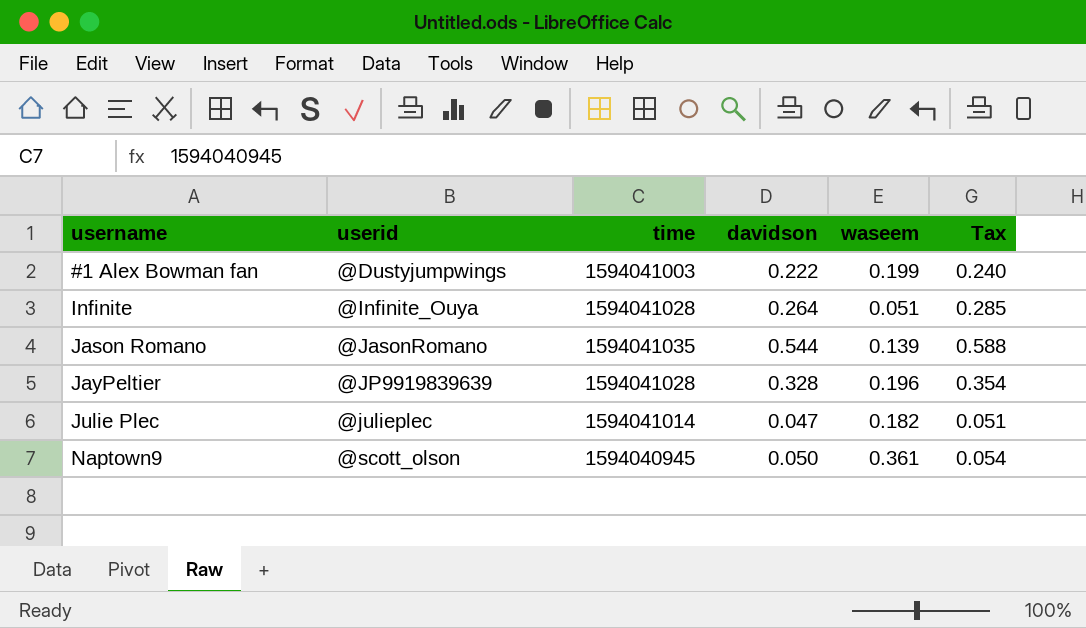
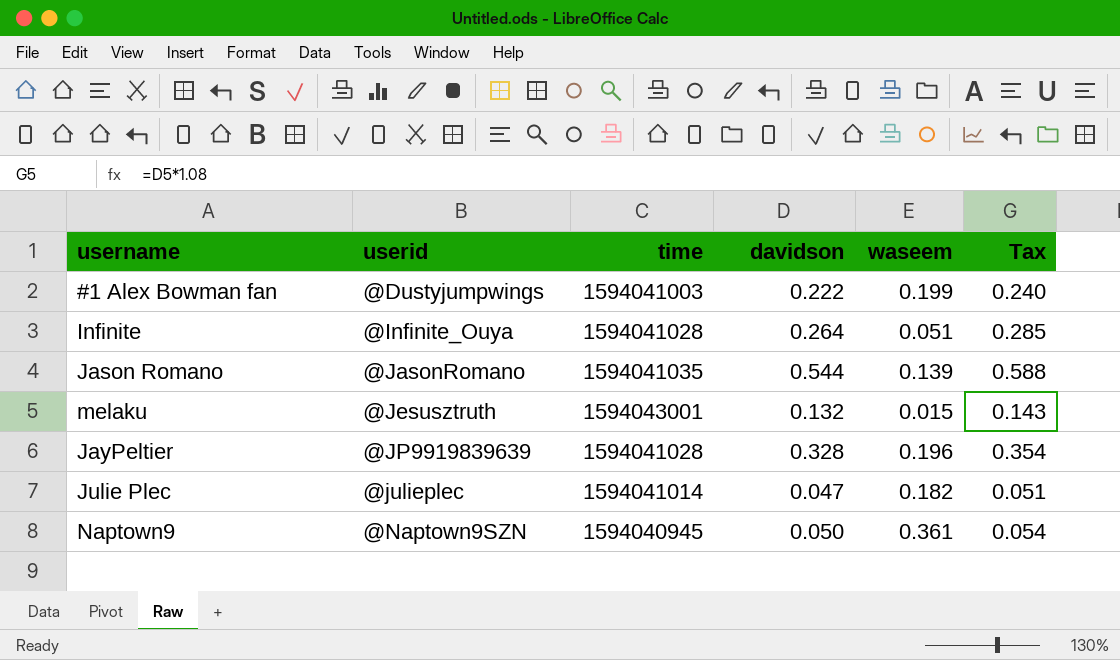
row melaku: none -> @Jesusztruth | 1594043001 | 0.132 | 0.015 | 0.143
Naptown9 | userid: @scott_olson -> @Naptown9SZN

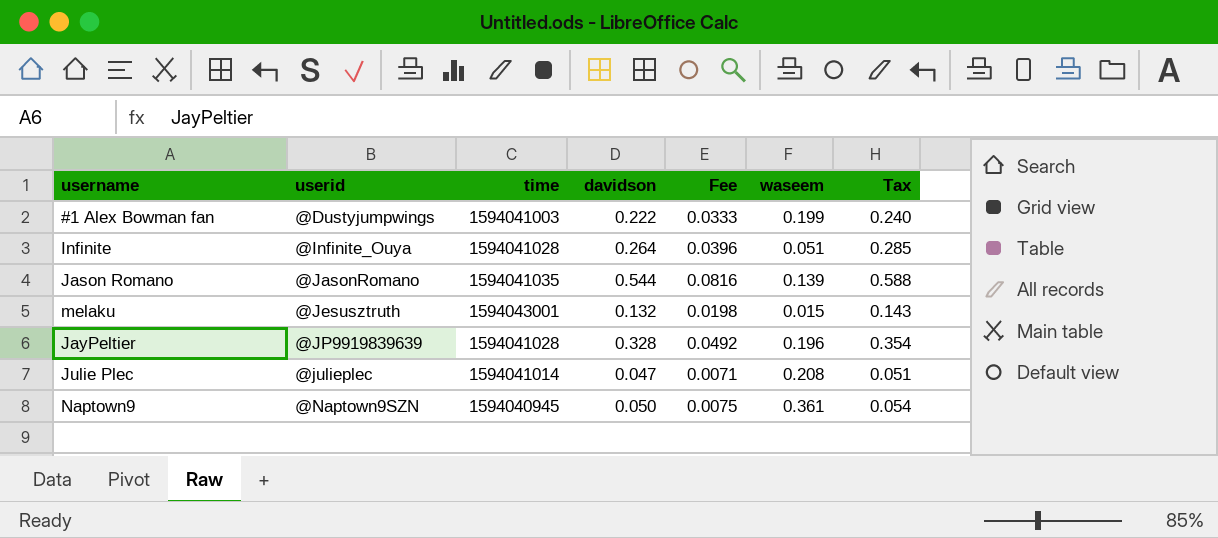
column Fee | formula: none -> [davidson] * 0.15
Julie Plec | waseem: 0.182 -> 0.208

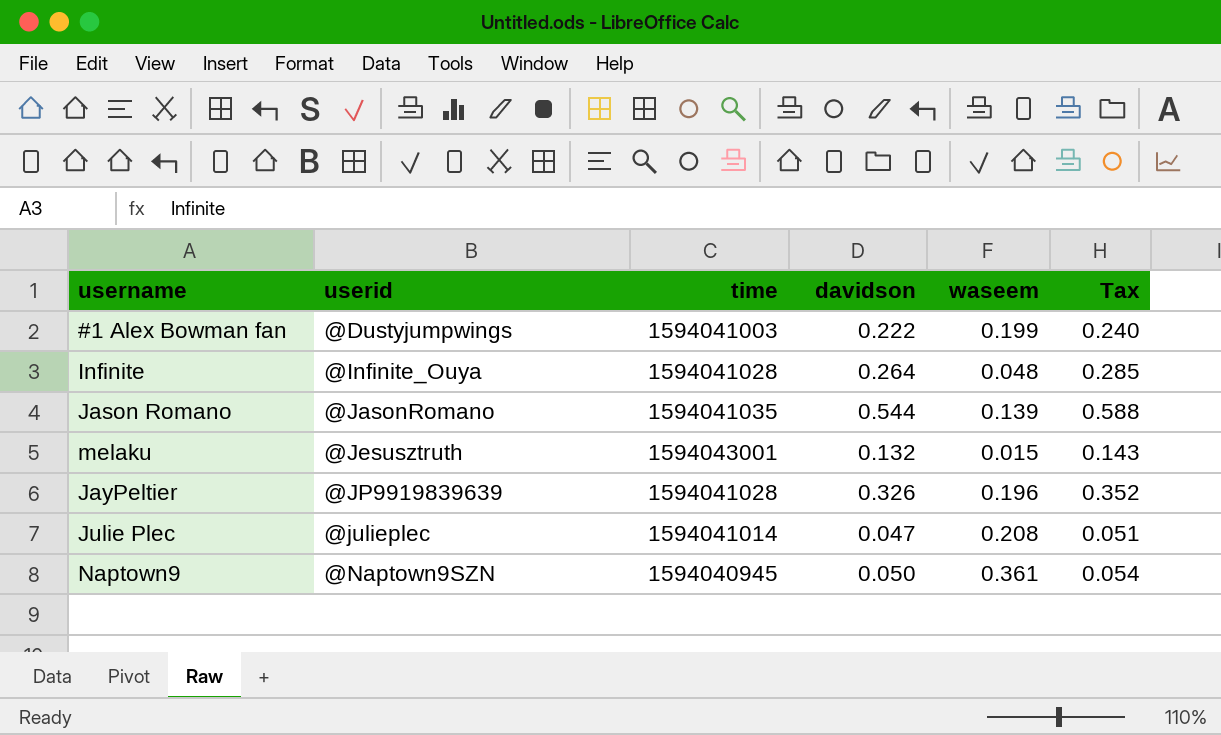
column Fee | formula: [davidson] * 0.15 -> none
Infinite | waseem: 0.051 -> 0.048
JayPeltier | davidson: 0.328 -> 0.326
JayPeltier | Tax: 0.354 -> 0.352

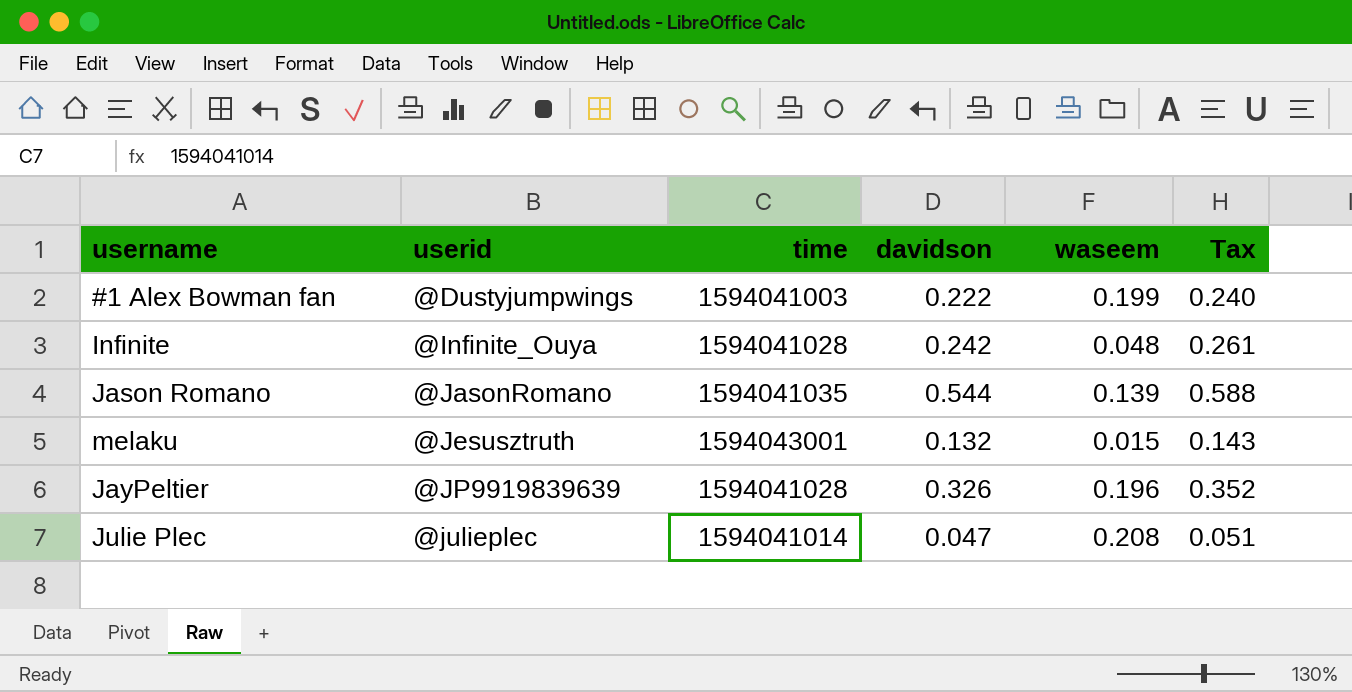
row Naptown9: @Naptown9SZN | 1594040945 | 0.050 | 0.361 | 0.054 -> none
Infinite | davidson: 0.264 -> 0.242
Infinite | Tax: 0.285 -> 0.261

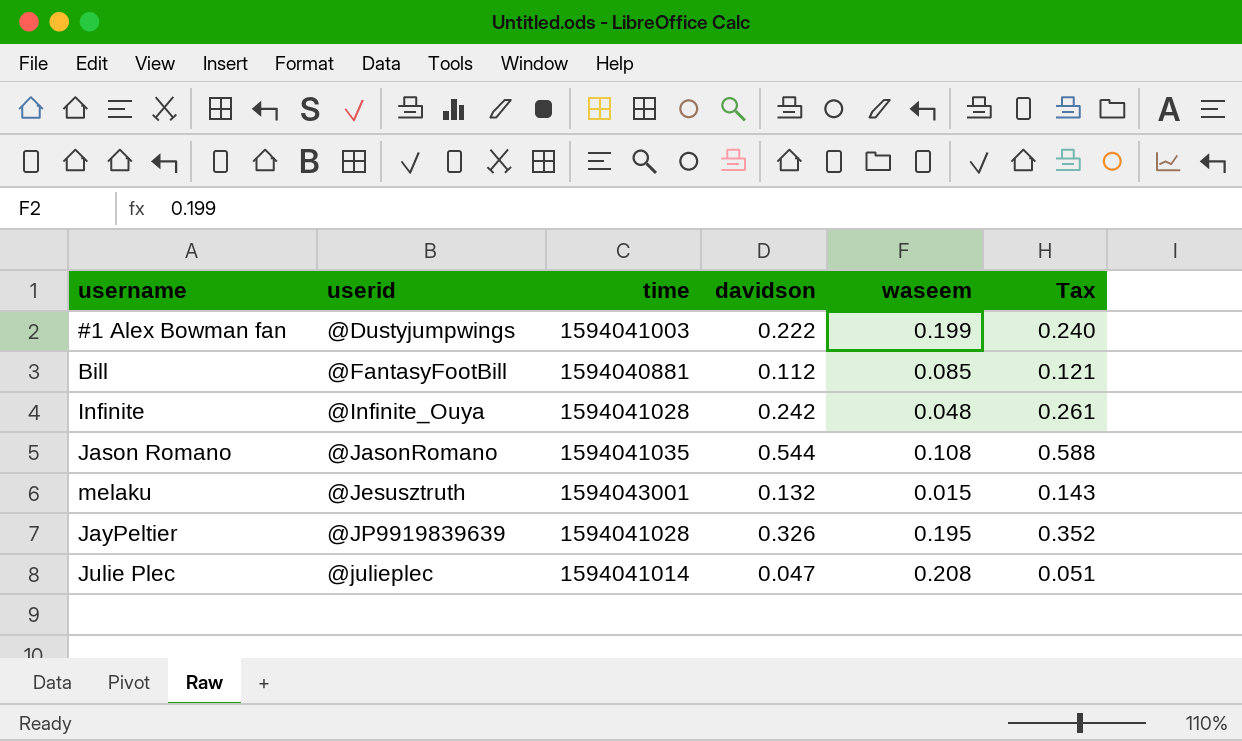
row Bill: none -> @FantasyFootBill | 1594040881 | 0.112 | 0.085 | 0.121
Jason Romano | waseem: 0.139 -> 0.108
JayPeltier | waseem: 0.196 -> 0.195

